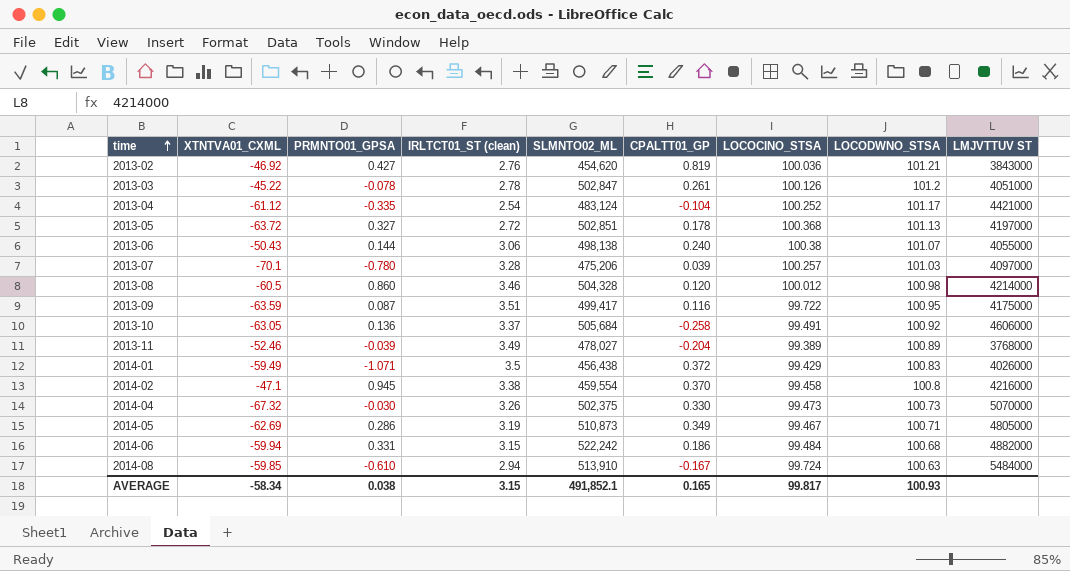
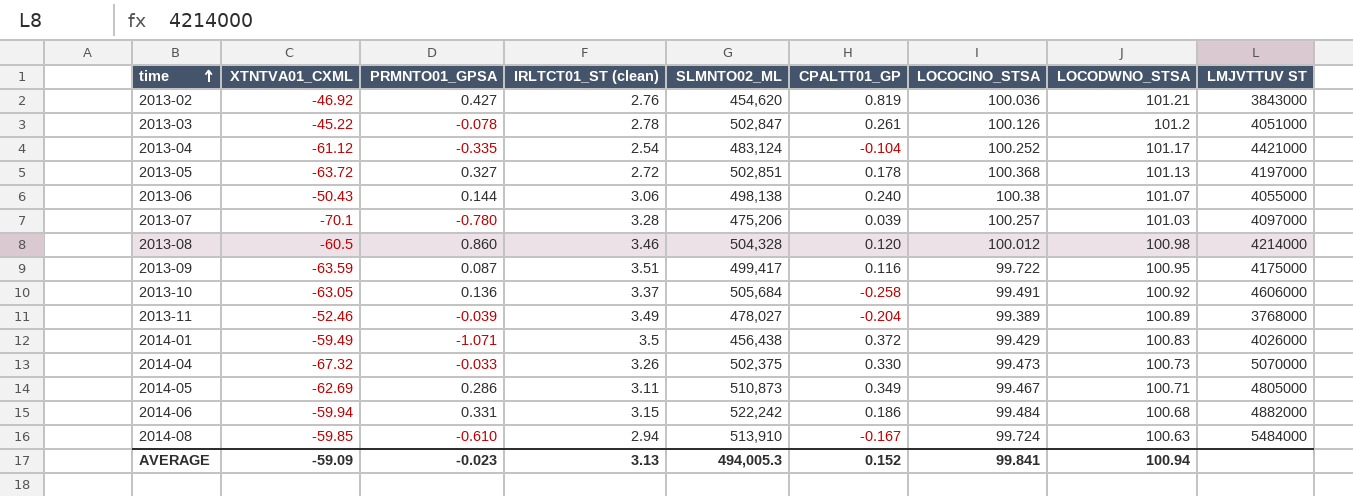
row 2014-02: -47.1 | 0.945 | 3.38 | 459,554 | 0.370 | 99.458 | 100.8 | 4216000 -> none
2014-04 | PRMNTO01_GPSA: -0.030 -> -0.033
2014-05 | IRLTCT01_ST (clean): 3.19 -> 3.11
AVERAGE | XTNTVA01_CXML: -58.34 -> -59.09
AVERAGE | PRMNTO01_GPSA: 0.038 -> -0.023
AVERAGE | IRLTCT01_ST (clean): 3.15 -> 3.13
AVERAGE | SLMNTO02_ML: 491,852.1 -> 494,005.3
AVERAGE | CPALTT01_GP: 0.165 -> 0.152
AVERAGE | LOCOCINO_STSA: 99.817 -> 99.841
AVERAGE | LOCODWNO_STSA: 100.93 -> 100.94

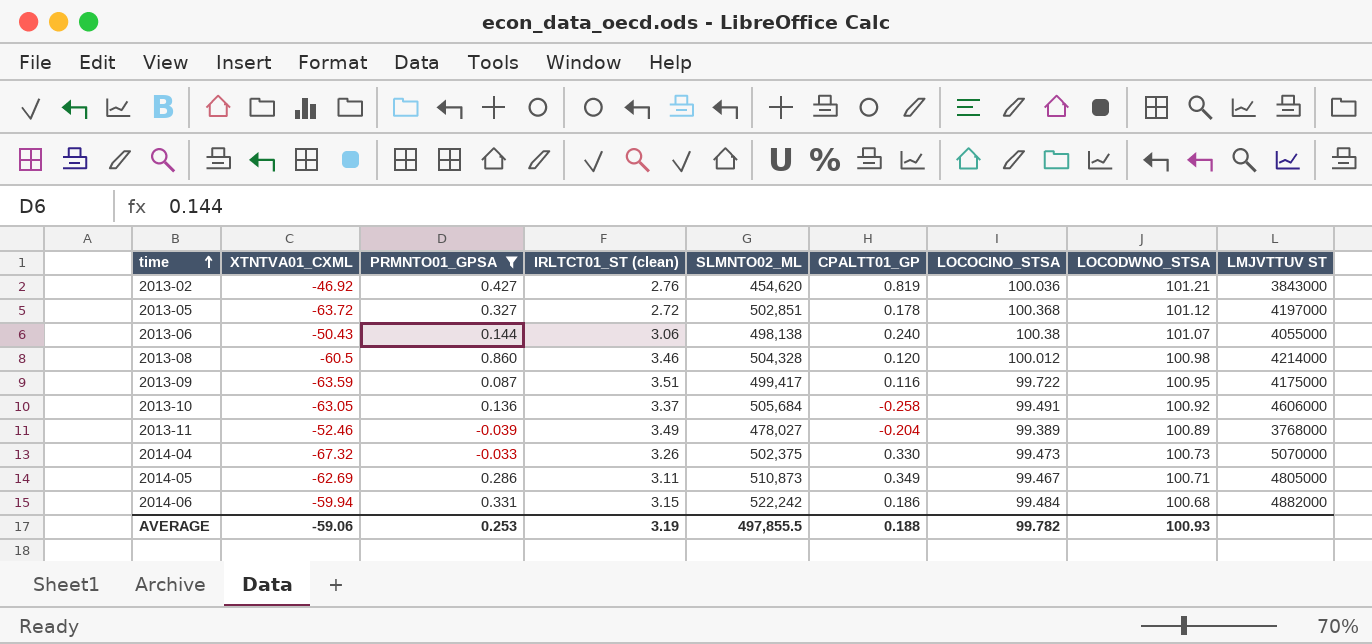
filter: none -> PRMNTO01_GPSA >= -0.039
2013-05 | LOCODWNO_STSA: 101.13 -> 101.12
AVERAGE | XTNTVA01_CXML: -59.09 -> -59.06
AVERAGE | PRMNTO01_GPSA: -0.023 -> 0.253
AVERAGE | IRLTCT01_ST (clean): 3.13 -> 3.19
AVERAGE | SLMNTO02_ML: 494,005.3 -> 497,855.5
AVERAGE | CPALTT01_GP: 0.152 -> 0.188
AVERAGE | LOCOCINO_STSA: 99.841 -> 99.782
AVERAGE | LOCODWNO_STSA: 100.94 -> 100.93

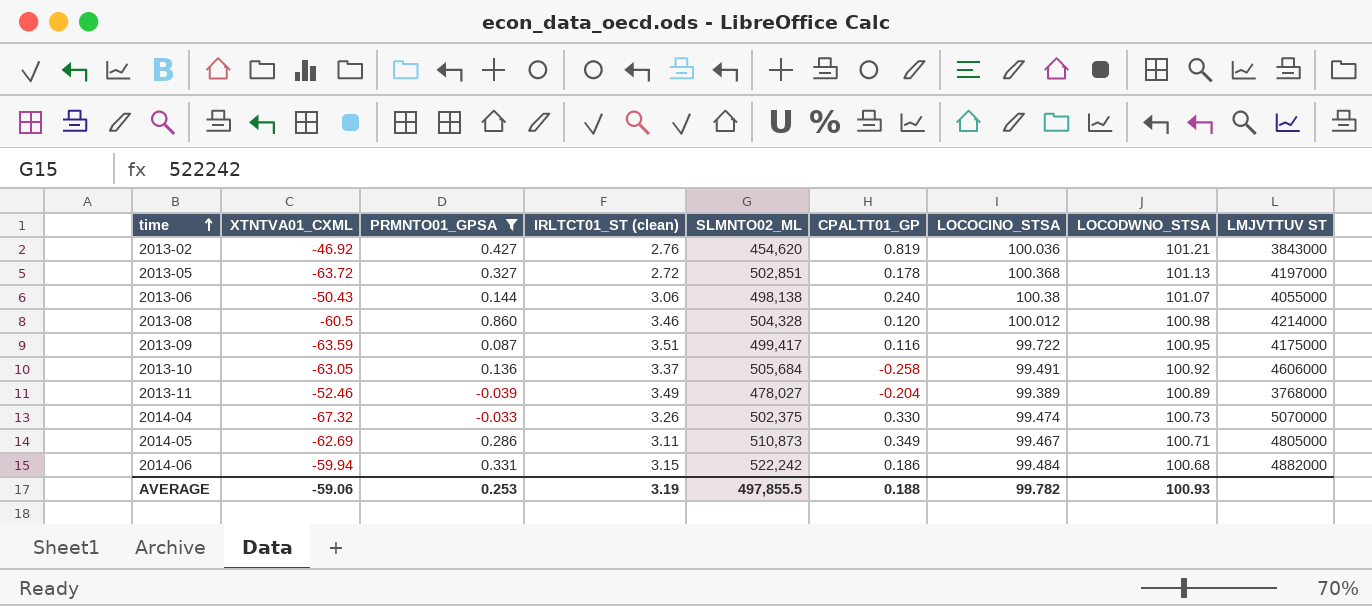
2013-05 | LOCODWNO_STSA: 101.12 -> 101.13
2014-04 | LOCOCINO_STSA: 99.473 -> 99.474

